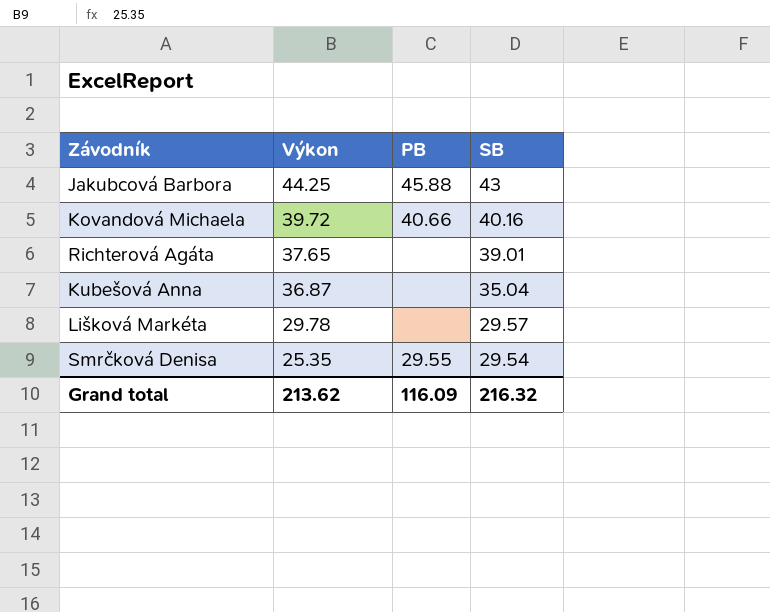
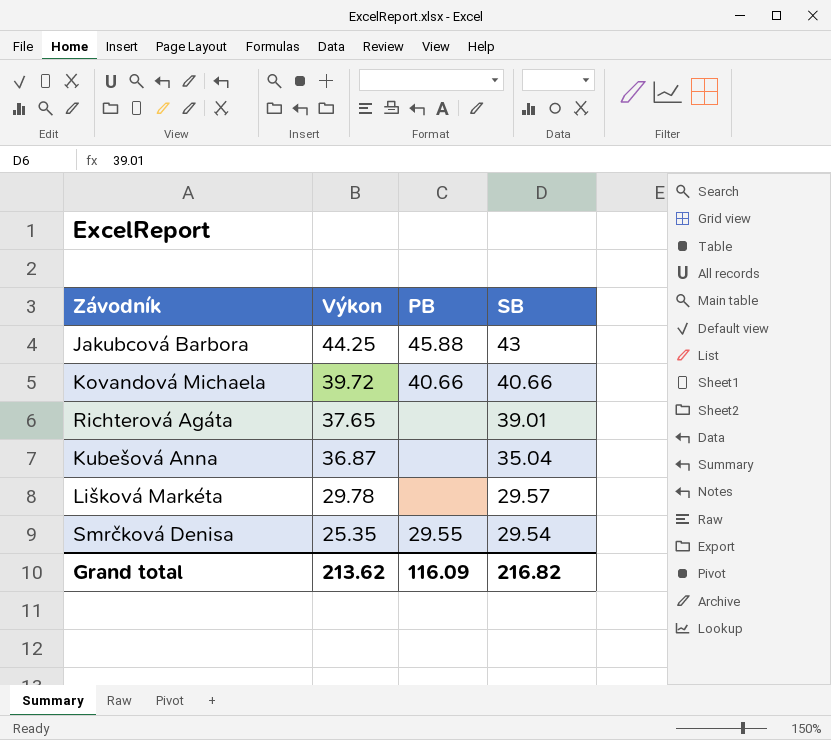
Kovandová Michaela | SB: 40.16 -> 40.66
Grand total | SB: 216.32 -> 216.82

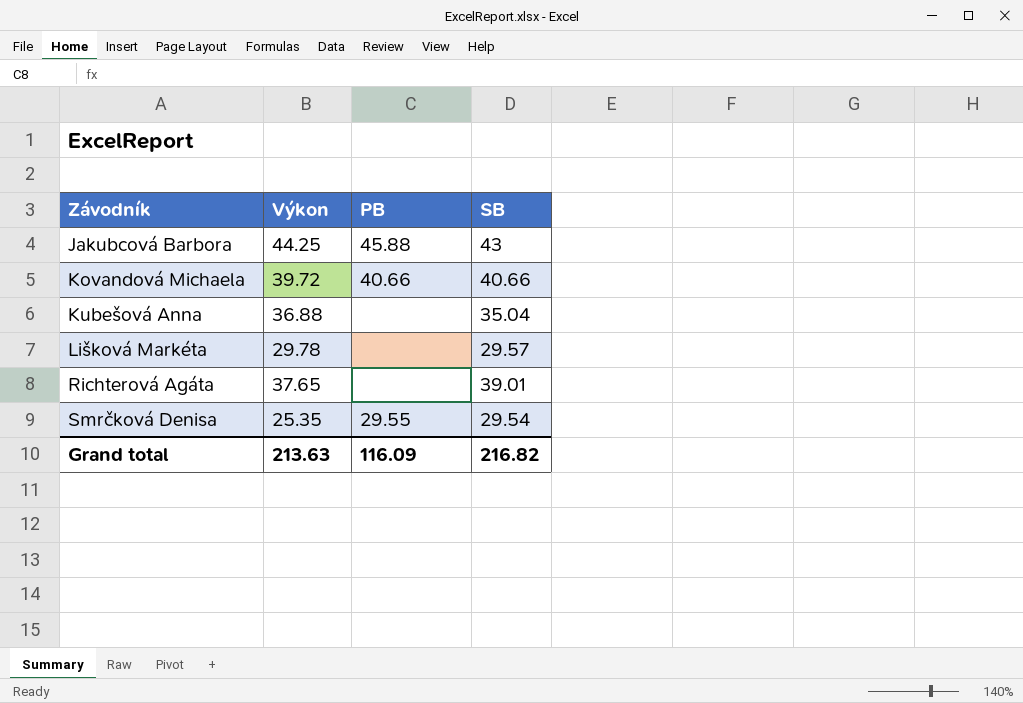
row order: Výkon descending -> Závodník ascending
Kubešová Anna | Výkon: 36.87 -> 36.88
Grand total | Výkon: 213.62 -> 213.63

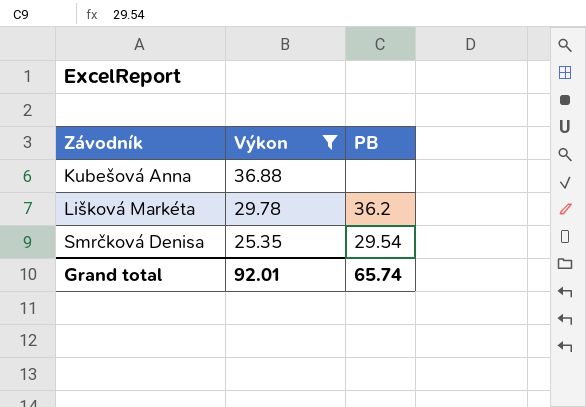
filter: none -> Výkon <= 36.88
column SB | position: 4 -> none
Lišková Markéta | PB: none -> 36.2
Smrčková Denisa | PB: 29.55 -> 29.54
Grand total | Výkon: 213.63 -> 92.01
Grand total | PB: 116.09 -> 65.74

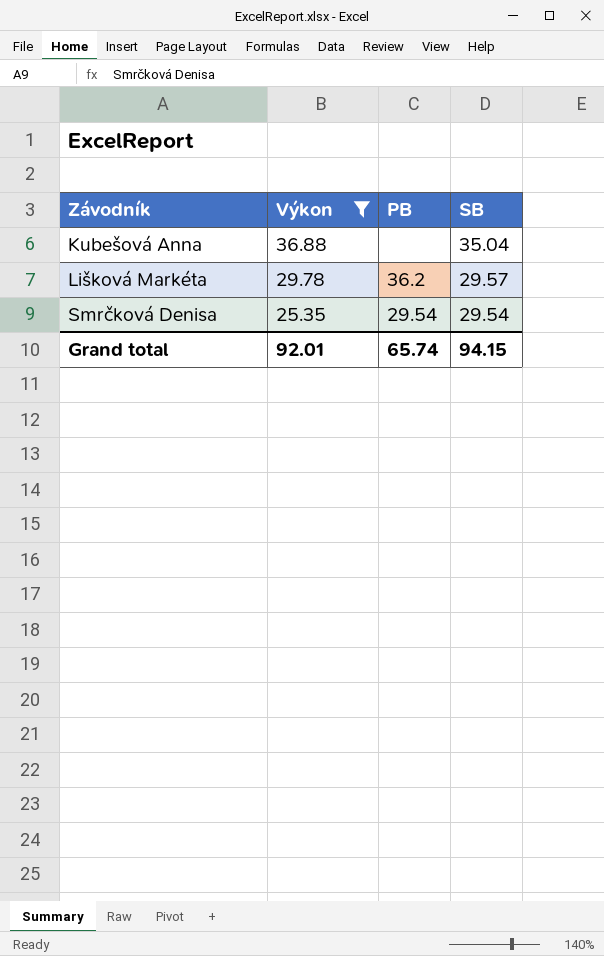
column SB | position: none -> 4

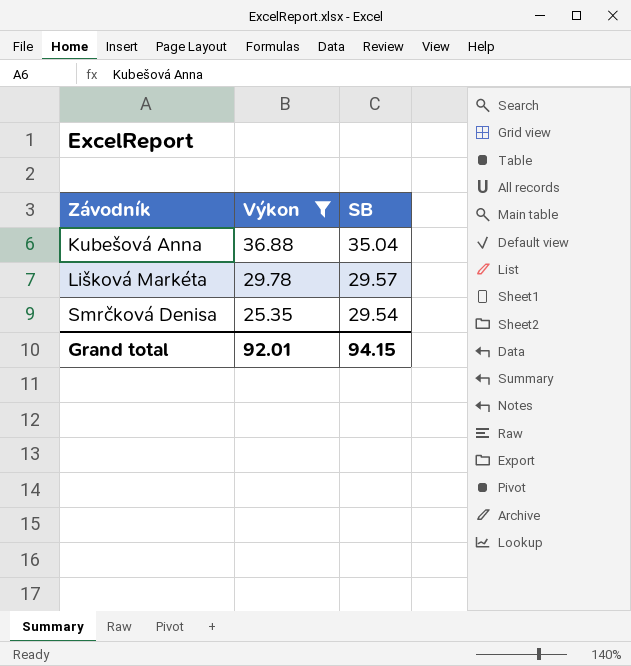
column PB | position: 3 -> none

